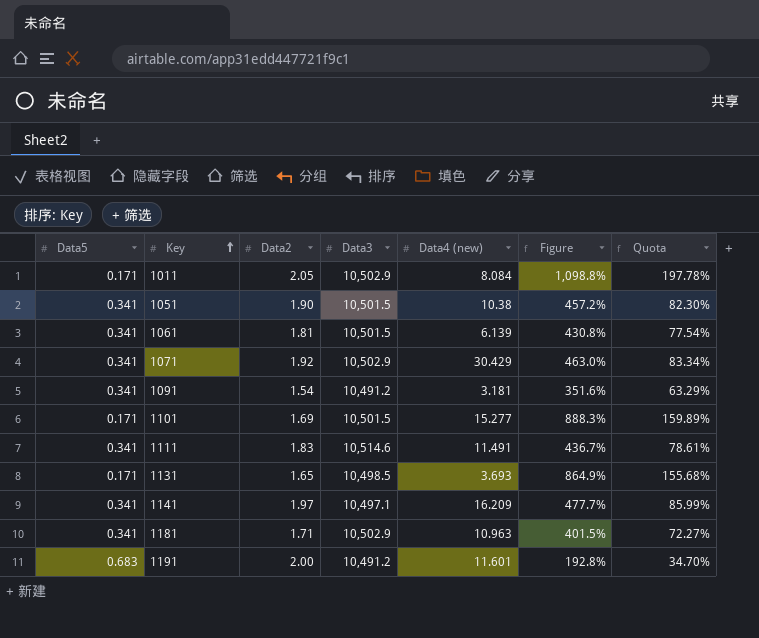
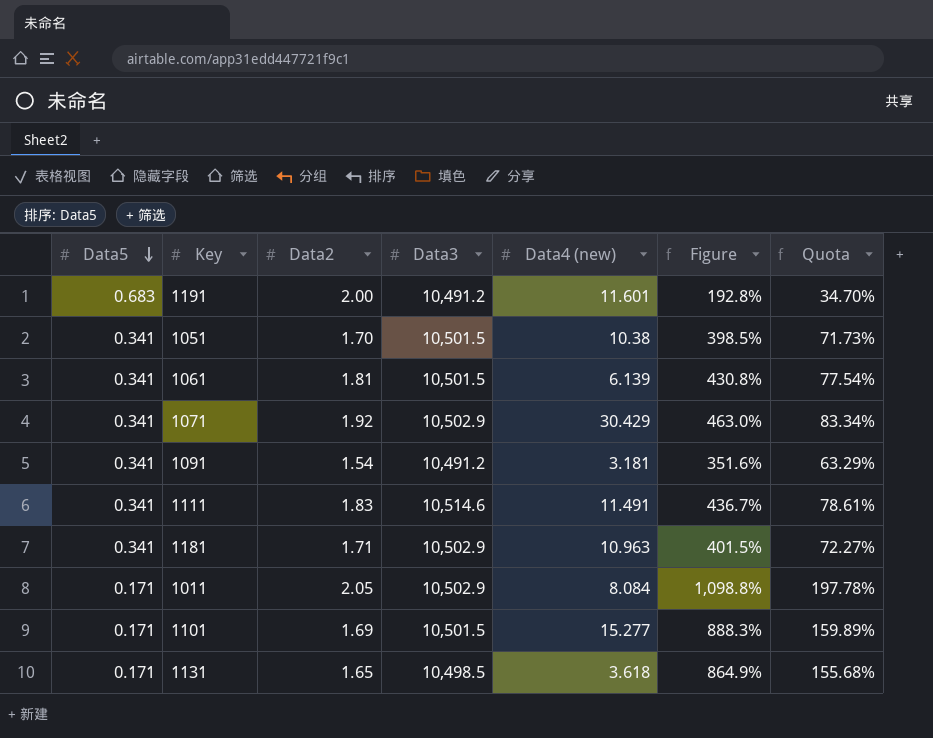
row order: Key ascending -> Data5 descending
row 1141: 0.341 | 1.97 | 10,497.1 | 16.209 | 477.7% | 85.99% -> none
1051 | Data2: 1.90 -> 1.70
1051 | Figure: 457.2% -> 398.5%
1051 | Quota: 82.30% -> 71.73%
1131 | Data4 (new): 3.693 -> 3.618

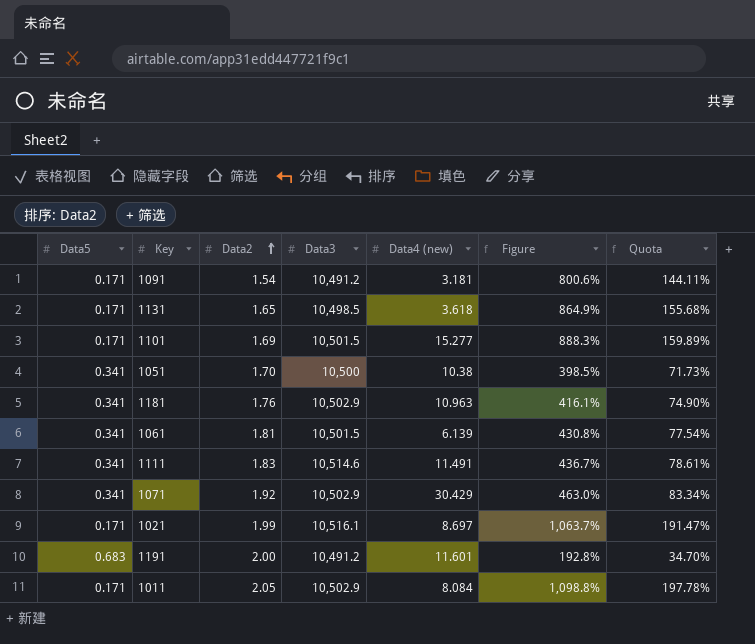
row order: Data5 descending -> Data2 ascending
1091 | Data5: 0.341 -> 0.171
1091 | Figure: 351.6% -> 800.6%
1091 | Quota: 63.29% -> 144.11%
1051 | Data3: 10,501.5 -> 10,500
1181 | Data2: 1.71 -> 1.76
1181 | Figure: 401.5% -> 416.1%
1181 | Quota: 72.27% -> 74.90%
row 1021: none -> 0.171 | 1.99 | 10,516.1 | 8.697 | 1,063.7% | 191.47%

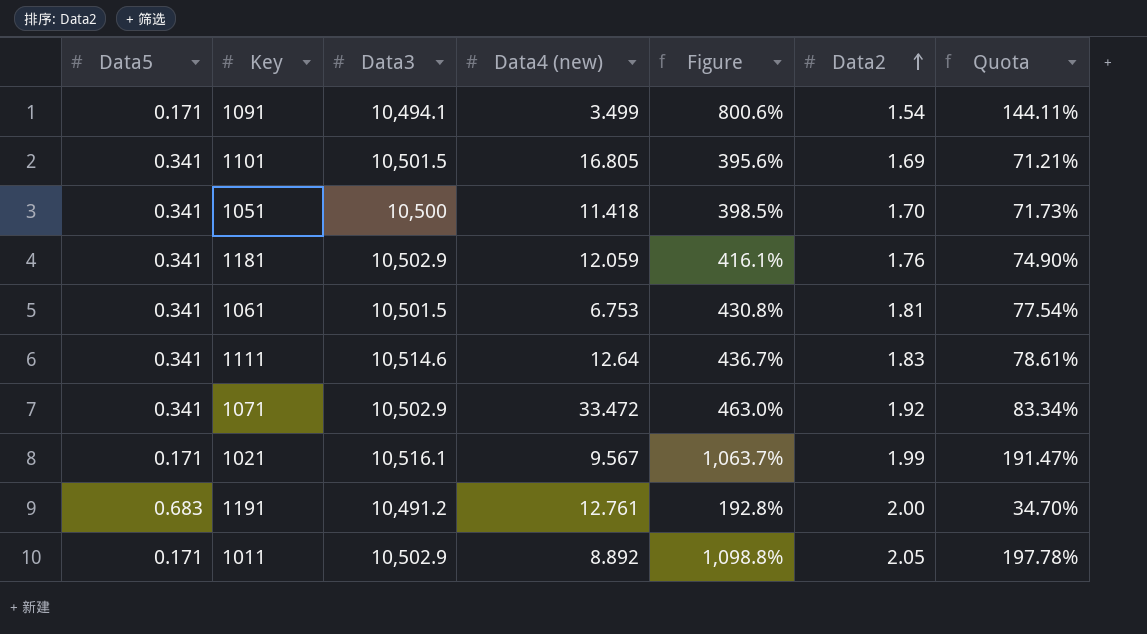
column Data2 | position: 3 -> 6
row 1131: 0.171 | 1.65 | 10,498.5 | 3.618 | 864.9% | 155.68% -> none
1091 | Data3: 10,491.2 -> 10,494.1
1091 | Data4 (new): 3.181 -> 3.499
1101 | Data5: 0.171 -> 0.341
1101 | Data4 (new): 15.277 -> 16.805
1101 | Figure: 888.3% -> 395.6%
1101 | Quota: 159.89% -> 71.21%
1051 | Data4 (new): 10.38 -> 11.418
1181 | Data4 (new): 10.963 -> 12.059
1061 | Data4 (new): 6.139 -> 6.753
1111 | Data4 (new): 11.491 -> 12.64
1071 | Data4 (new): 30.429 -> 33.472
1021 | Data4 (new): 8.697 -> 9.567
1191 | Data4 (new): 11.601 -> 12.761
1011 | Data4 (new): 8.084 -> 8.892

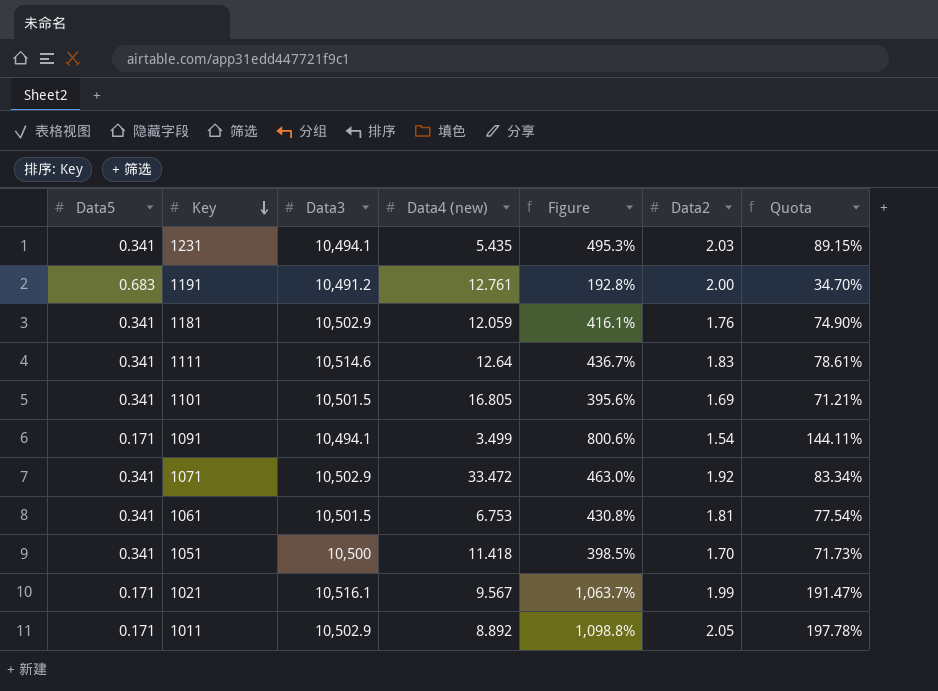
row order: Data2 ascending -> Key descending
row 1231: none -> 0.341 | 10,494.1 | 5.435 | 495.3% | 2.03 | 89.15%

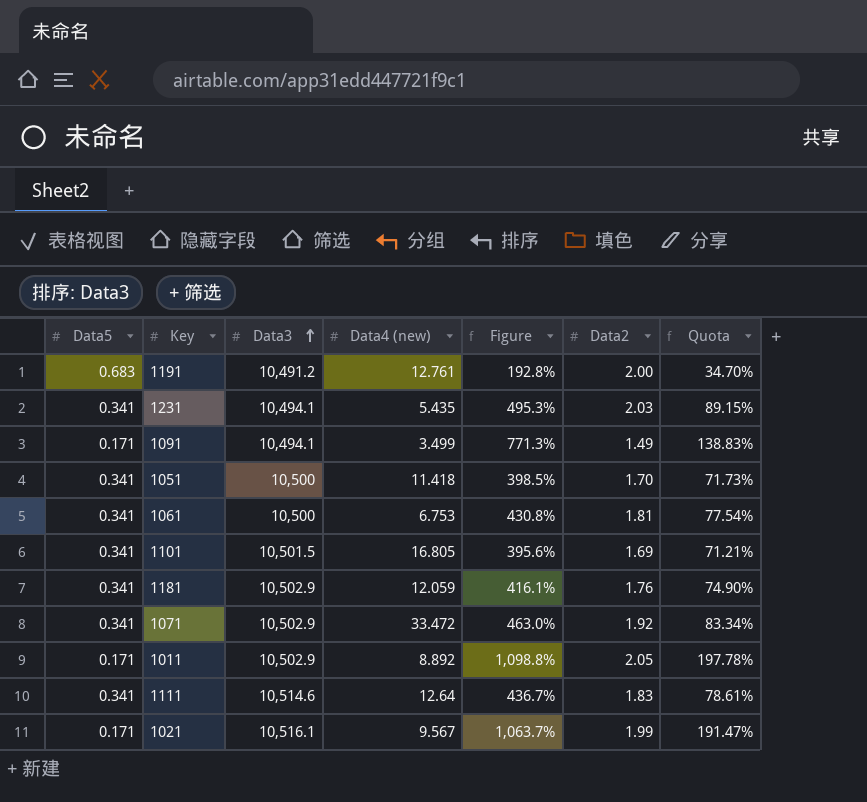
row order: Key descending -> Data3 ascending
1091 | Figure: 800.6% -> 771.3%
1091 | Data2: 1.54 -> 1.49
1091 | Quota: 144.11% -> 138.83%
1061 | Data3: 10,501.5 -> 10,500

